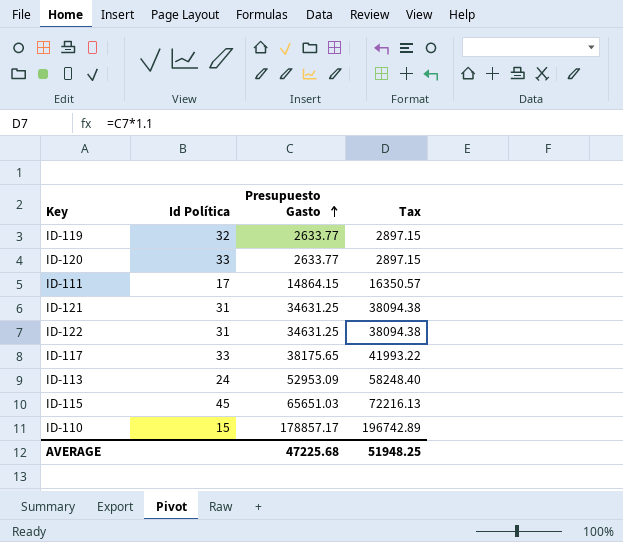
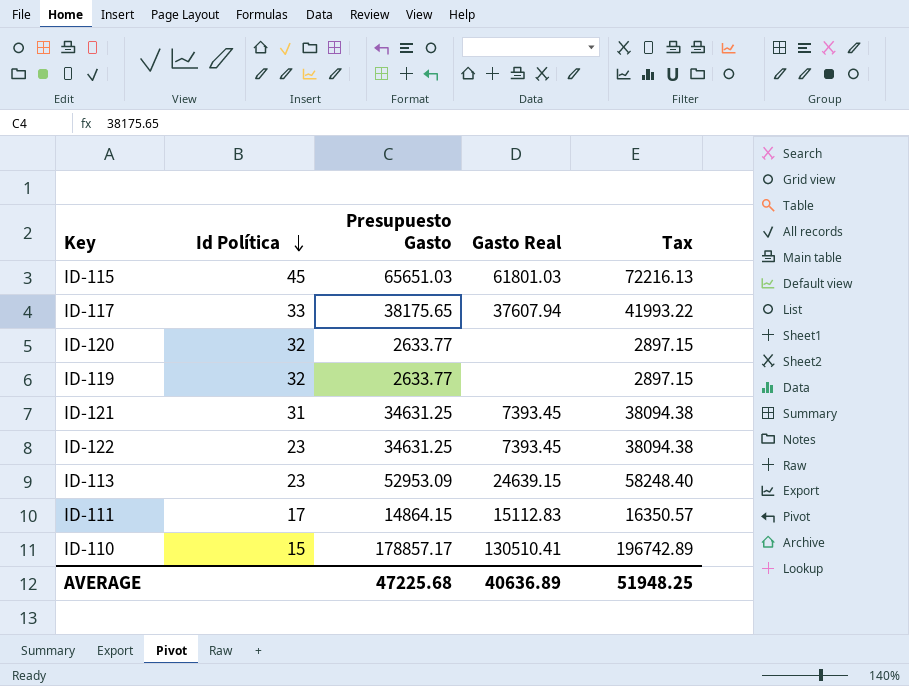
row order: Presupuesto Gasto ascending -> Id Política descending
column Gasto Real | position: none -> 4
ID-120 | Id Política: 33 -> 32
ID-122 | Id Política: 31 -> 23
ID-113 | Id Política: 24 -> 23

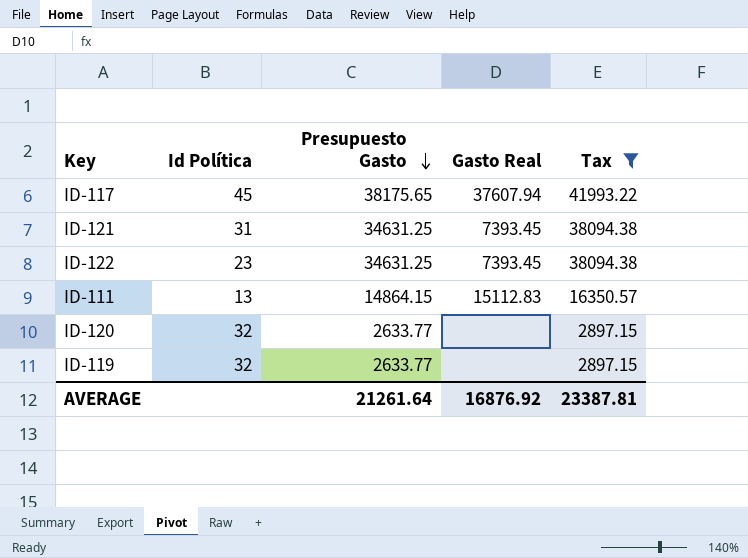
filter: none -> Tax <= 41993.22
row order: Id Política descending -> Presupuesto Gasto descending
ID-117 | Id Política: 33 -> 45
ID-111 | Id Política: 17 -> 13
AVERAGE | Presupuesto Gasto: 47225.68 -> 21261.64
AVERAGE | Gasto Real: 40636.89 -> 16876.92
AVERAGE | Tax: 51948.25 -> 23387.81

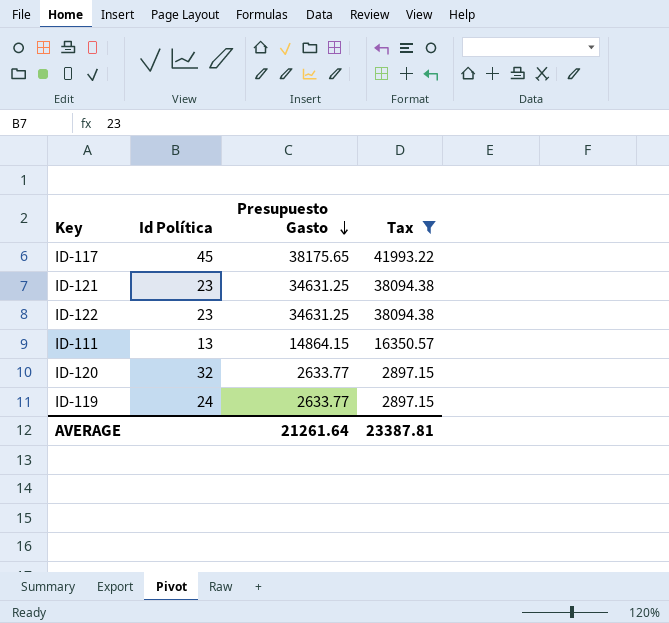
column Gasto Real | position: 4 -> none
ID-121 | Id Política: 31 -> 23
ID-119 | Id Política: 32 -> 24

